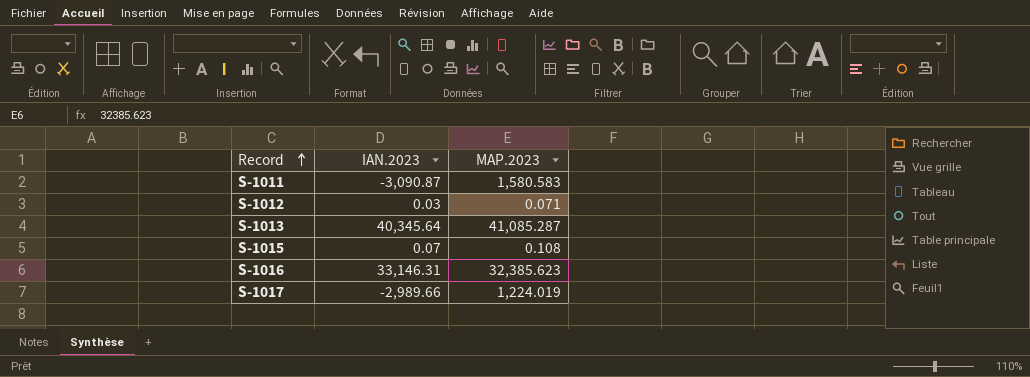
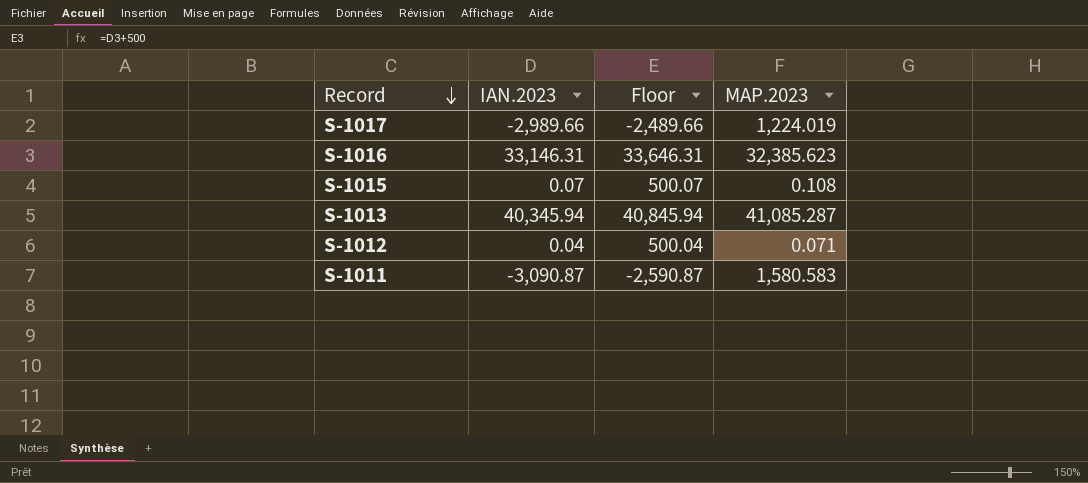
row order: Record ascending -> Record descending
column Floor | formula: none -> [ΙΑΝ.2023] + 500
S-1013 | ΙΑΝ.2023: 40,345.64 -> 40,345.94
S-1012 | ΙΑΝ.2023: 0.03 -> 0.04

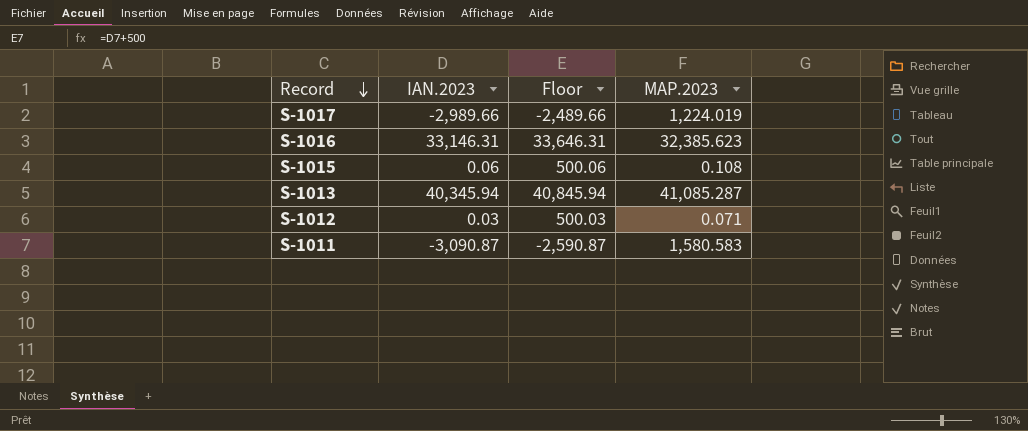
S-1015 | ΙΑΝ.2023: 0.07 -> 0.06
S-1015 | Floor: 500.07 -> 500.06
S-1012 | ΙΑΝ.2023: 0.04 -> 0.03
S-1012 | Floor: 500.04 -> 500.03

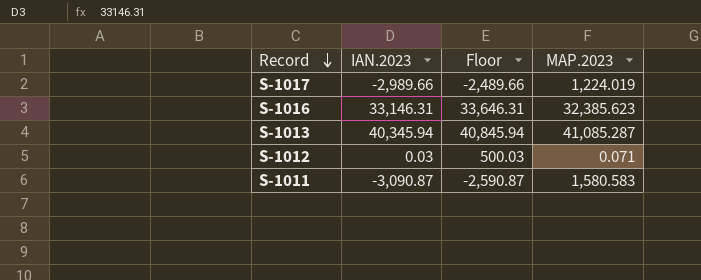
row S-1015: 0.06 | 500.06 | 0.108 -> none

